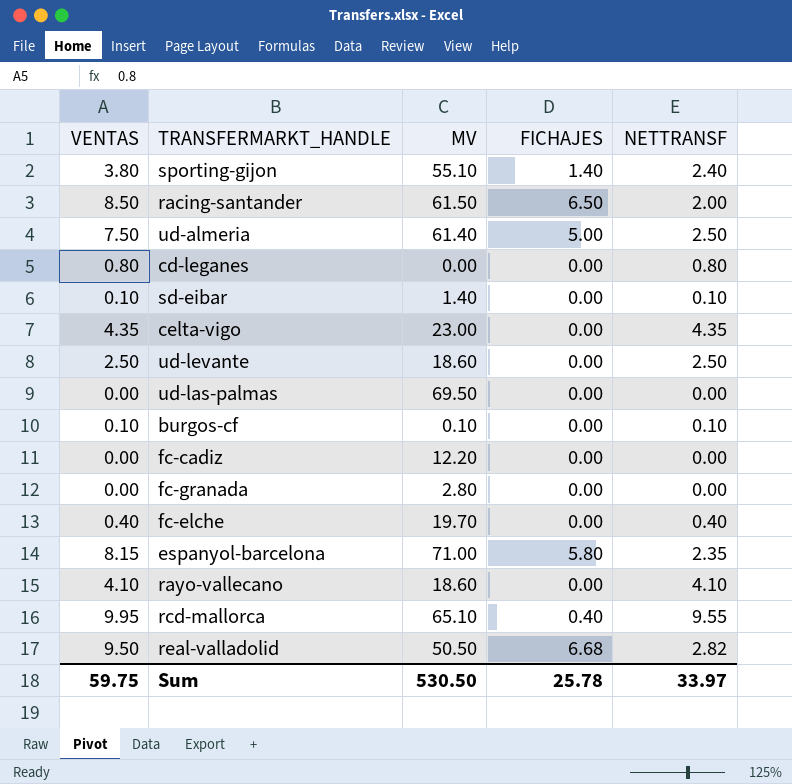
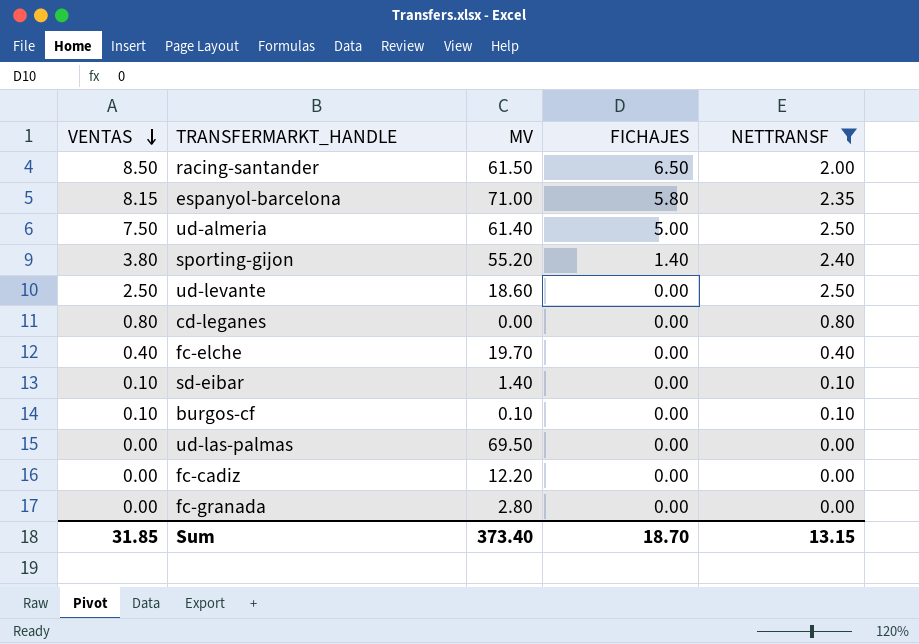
filter: none -> NETTRANSF <= 2.50
row order: none -> VENTAS descending
sporting-gijon | MV: 55.10 -> 55.20
Sum | VENTAS: 59.75 -> 31.85
Sum | MV: 530.50 -> 373.40
Sum | FICHAJES: 25.78 -> 18.70
Sum | NETTRANSF: 33.97 -> 13.15

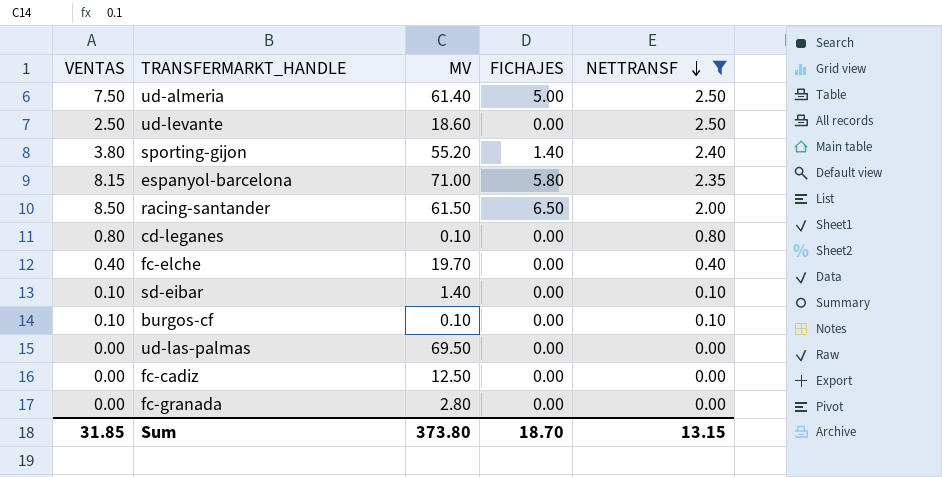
row order: VENTAS descending -> NETTRANSF descending
cd-leganes | MV: 0.00 -> 0.10
fc-cadiz | MV: 12.20 -> 12.50
Sum | MV: 373.40 -> 373.80

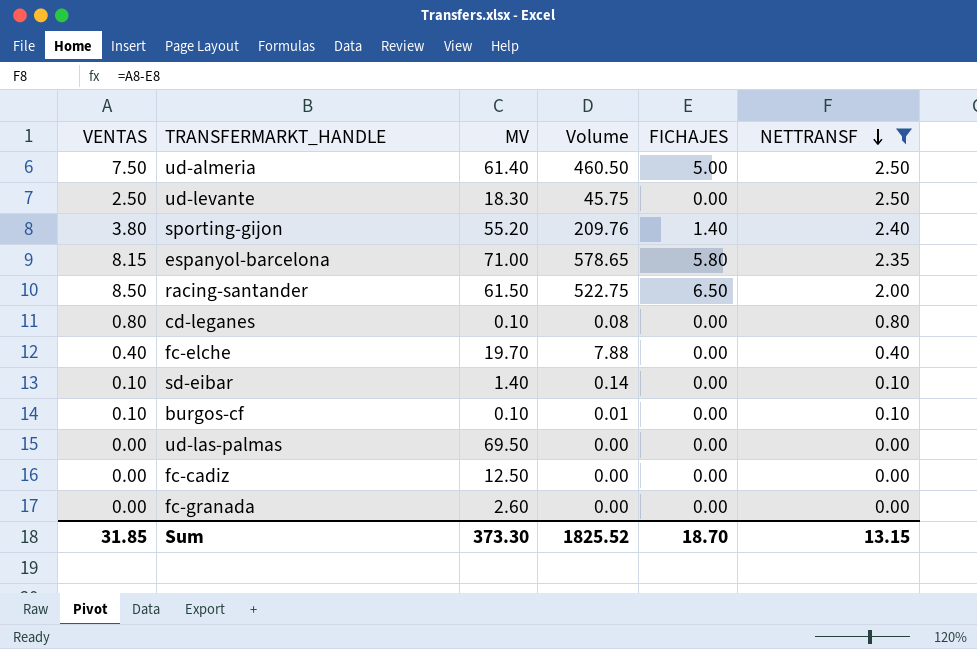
column Volume | formula: none -> [VENTAS] * [MV]
ud-levante | MV: 18.60 -> 18.30
fc-granada | MV: 2.80 -> 2.60
Sum | MV: 373.80 -> 373.30

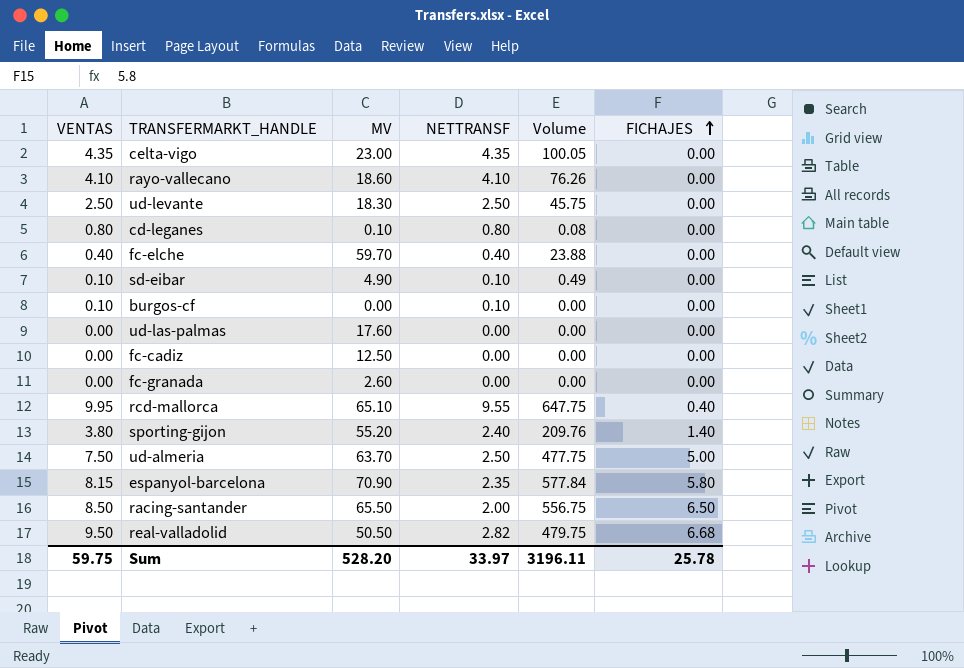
filter: NETTRANSF <= 2.50 -> none
row order: NETTRANSF descending -> FICHAJES ascending
column NETTRANSF | position: 6 -> 4
fc-elche | MV: 19.70 -> 59.70
fc-elche | Volume: 7.88 -> 23.88
sd-eibar | MV: 1.40 -> 4.90
sd-eibar | Volume: 0.14 -> 0.49
burgos-cf | MV: 0.10 -> 0.00
burgos-cf | Volume: 0.01 -> 0.00
ud-las-palmas | MV: 69.50 -> 17.60
ud-almeria | MV: 61.40 -> 63.70
ud-almeria | Volume: 460.50 -> 477.75
espanyol-barcelona | MV: 71.00 -> 70.90
espanyol-barcelona | Volume: 578.65 -> 577.84
racing-santander | MV: 61.50 -> 65.50
racing-santander | Volume: 522.75 -> 556.75
Sum | VENTAS: 31.85 -> 59.75
Sum | MV: 373.30 -> 528.20
Sum | NETTRANSF: 13.15 -> 33.97
Sum | Volume: 1825.52 -> 3196.11
Sum | FICHAJES: 18.70 -> 25.78

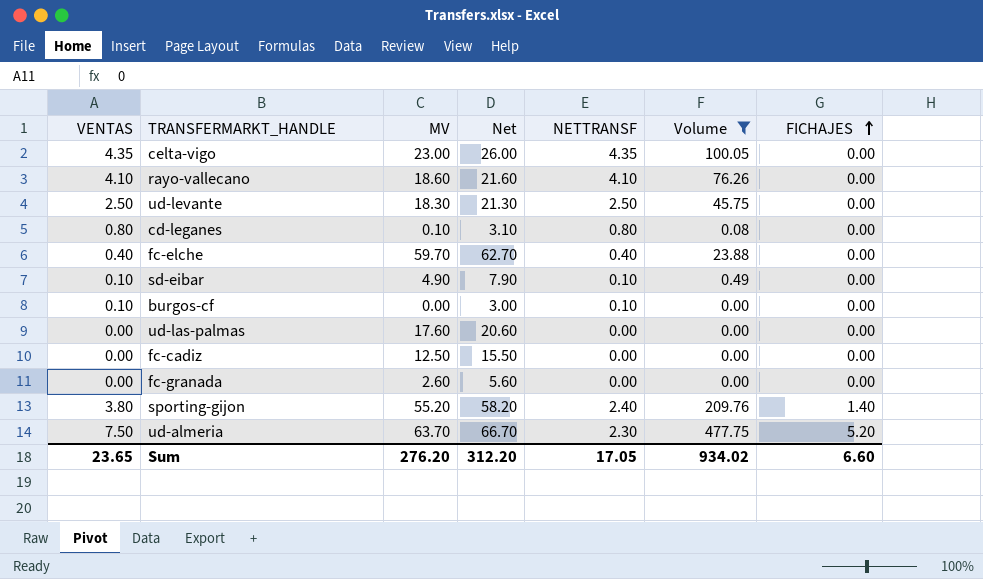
filter: none -> Volume <= 477.75
column Net | formula: none -> [MV] + 3
ud-almeria | NETTRANSF: 2.50 -> 2.30
ud-almeria | FICHAJES: 5.00 -> 5.20
Sum | VENTAS: 59.75 -> 23.65
Sum | MV: 528.20 -> 276.20
Sum | NETTRANSF: 33.97 -> 17.05
Sum | Volume: 3196.11 -> 934.02
Sum | FICHAJES: 25.78 -> 6.60

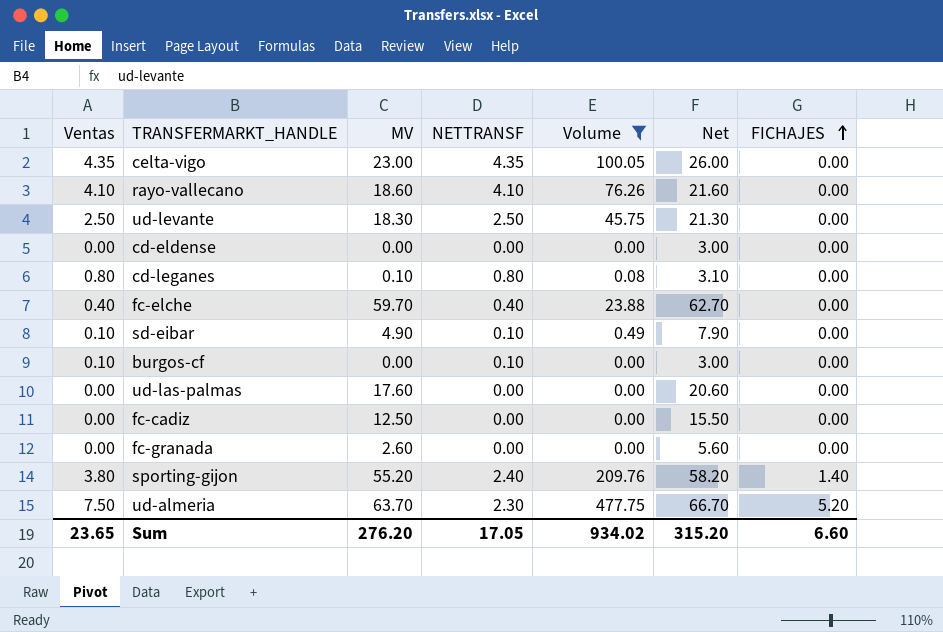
column name: VENTAS -> Ventas
column Net | position: 4 -> 6
row cd-eldense: none -> 0.00 | 0.00 | 0.00 | 0.00 | 3.00 | 0.00
Sum | Net: 312.20 -> 315.20

